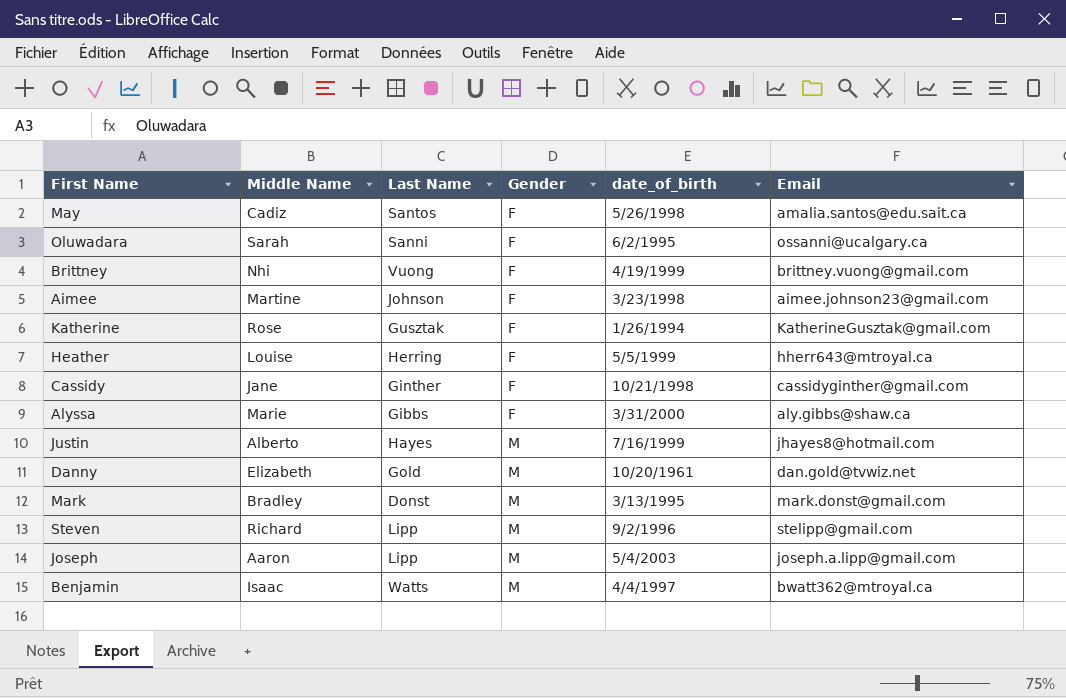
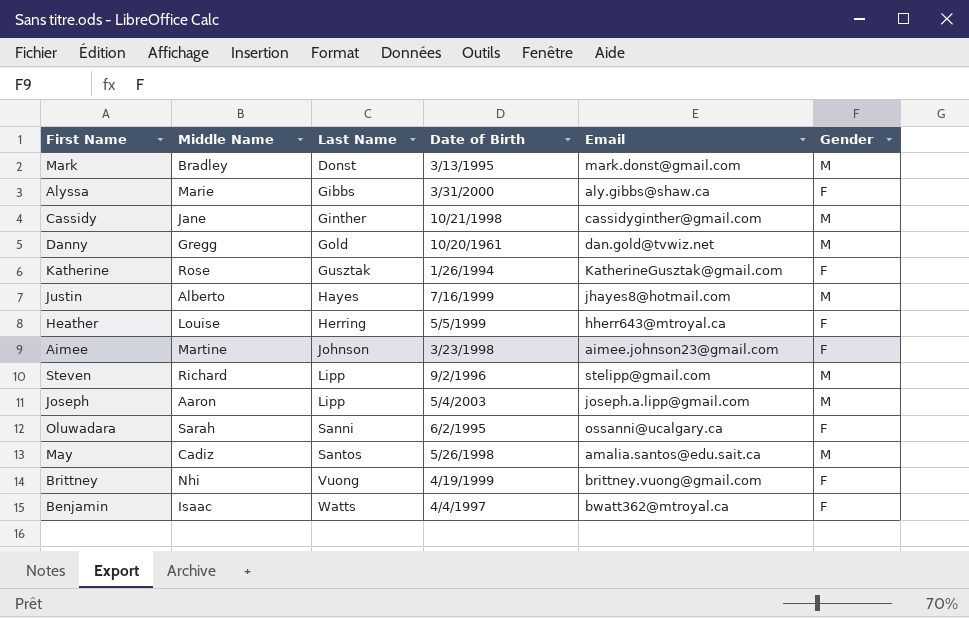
row order: Gender ascending -> Last Name ascending
column name: date_of_birth -> Date of Birth
column Gender | position: 4 -> 6
Cassidy | Gender: F -> M
Danny | Middle Name: Elizabeth -> Gregg
May | Gender: F -> M
Benjamin | Gender: M -> F

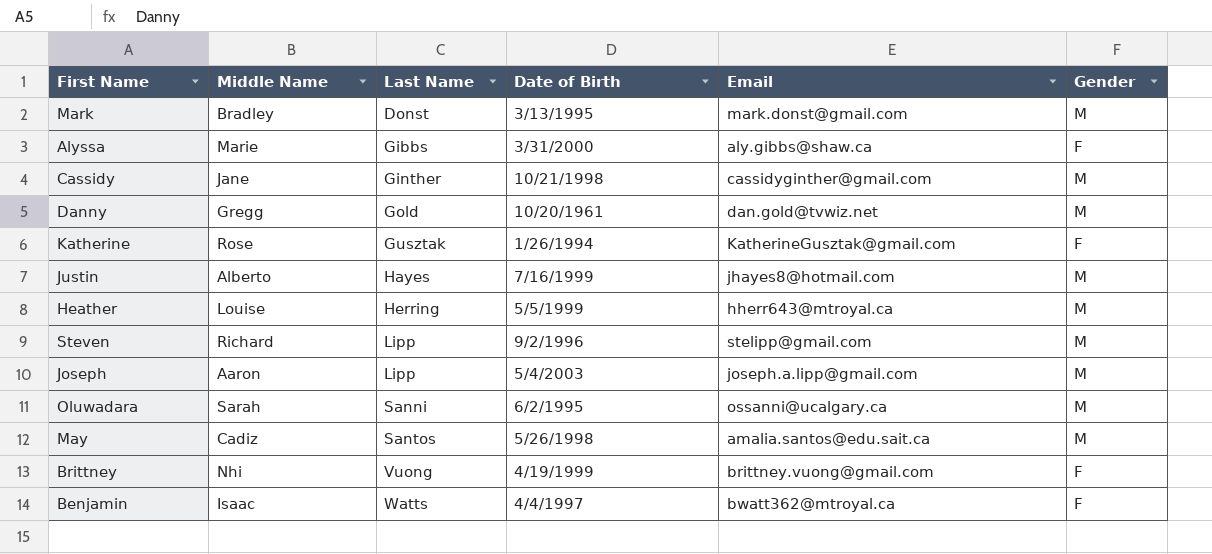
row Aimee: Martine | Johnson | 3/23/1998 | aimee.johnson23@gmail.com | F -> none
Heather | Gender: F -> M
Oluwadara | Gender: F -> M

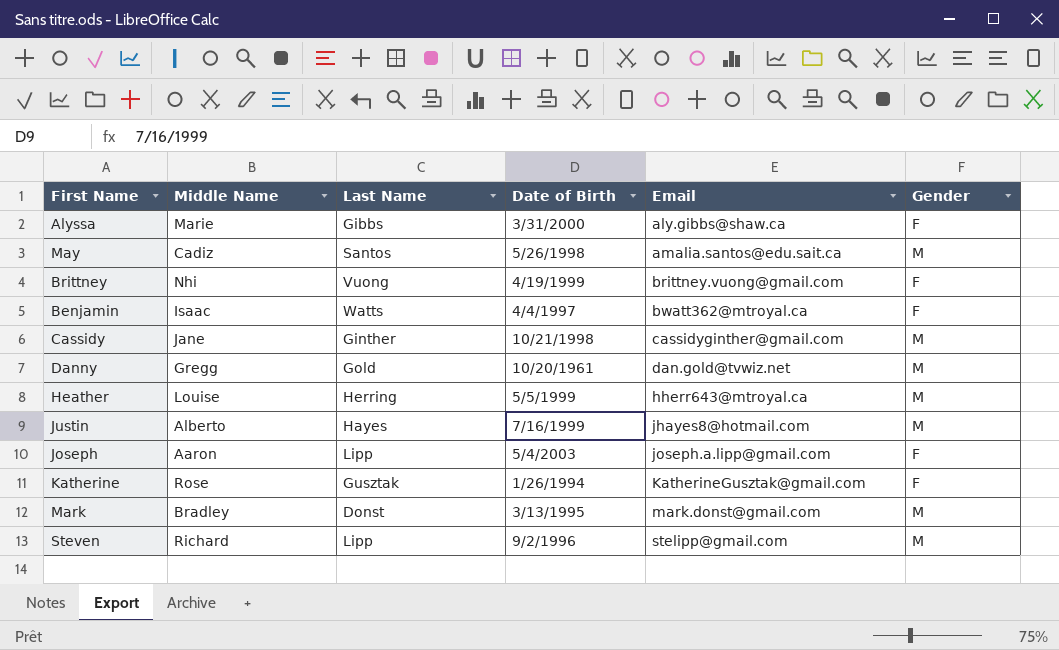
row order: Last Name ascending -> Email ascending
row Oluwadara: Sarah | Sanni | 6/2/1995 | ossanni@ucalgary.ca | M -> none
Joseph | Gender: M -> F

